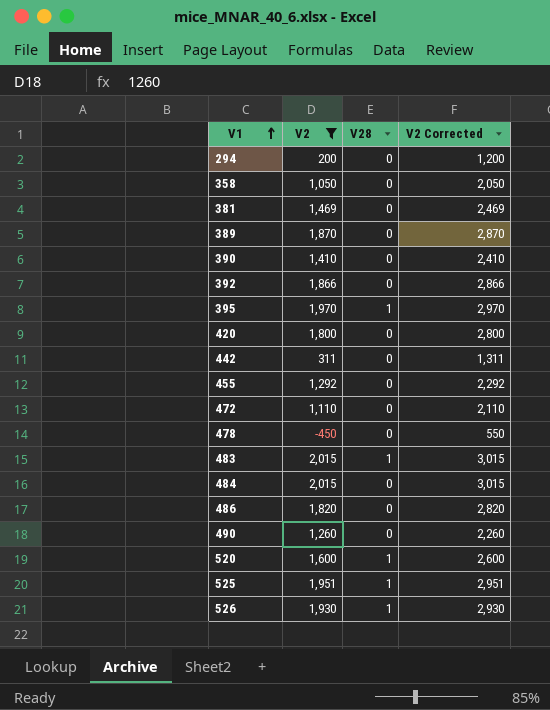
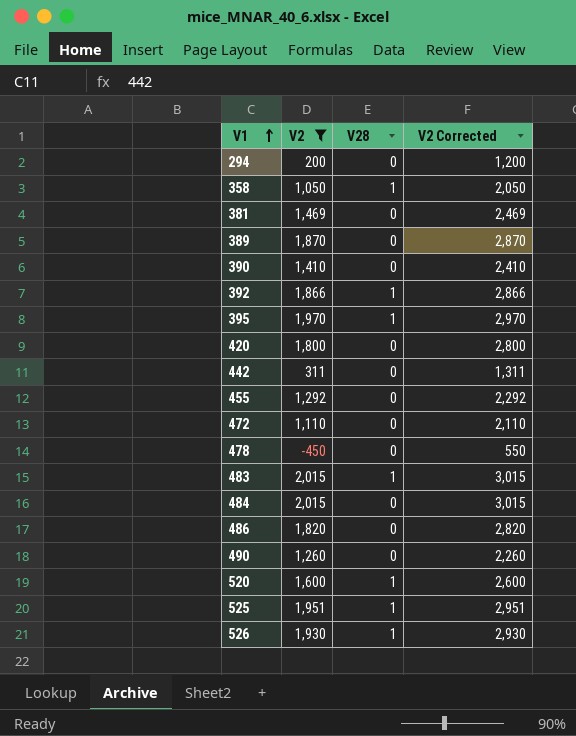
358 | V28: 0 -> 1
392 | V28: 0 -> 1

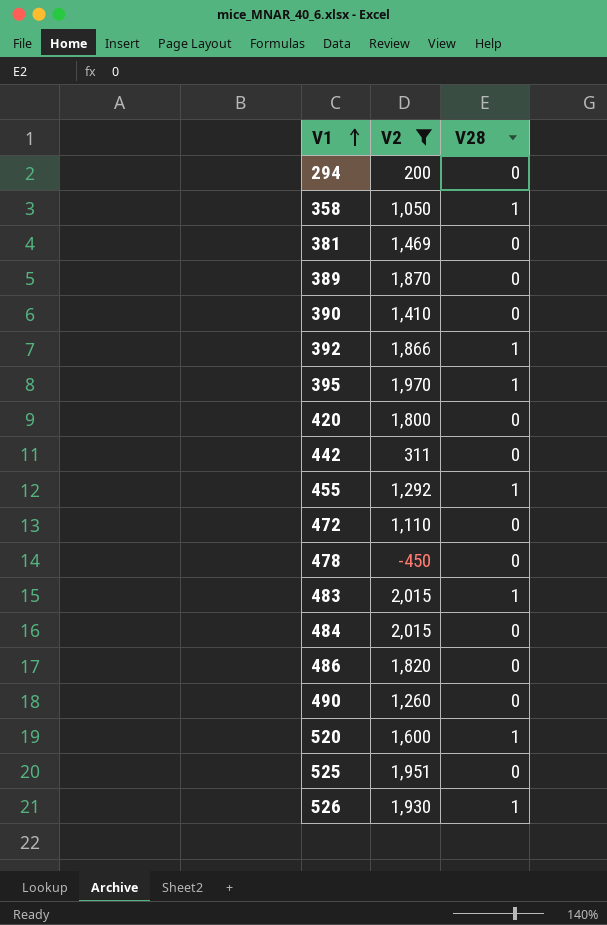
column V2 Corrected | formula: [V2] + 1000 -> none
455 | V28: 0 -> 1
525 | V28: 1 -> 0

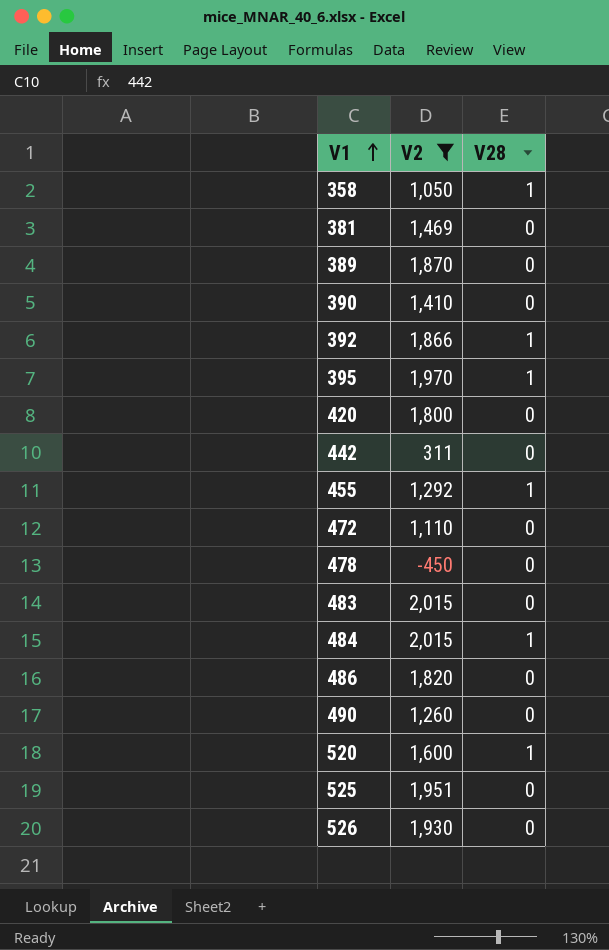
row 294: 200 | 0 -> none
483 | V28: 1 -> 0
484 | V28: 0 -> 1
526 | V28: 1 -> 0

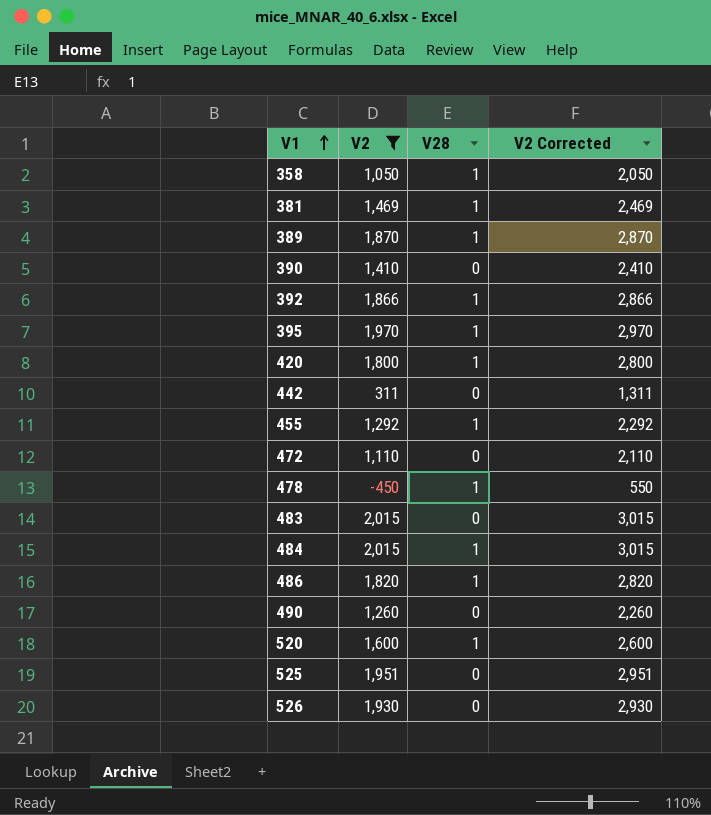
column V2 Corrected | formula: none -> [V2] + 1000
381 | V28: 0 -> 1
389 | V28: 0 -> 1
420 | V28: 0 -> 1
478 | V28: 0 -> 1
486 | V28: 0 -> 1

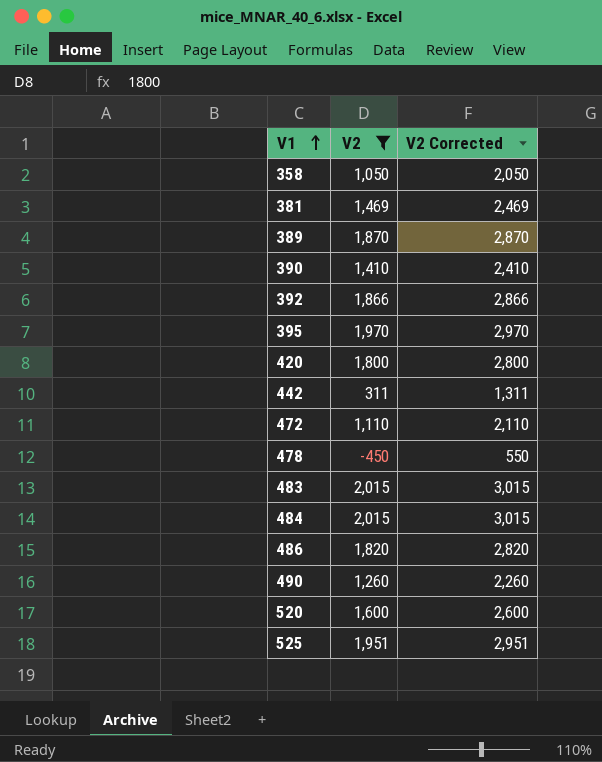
column V28 | position: 3 -> none
row 455: 1,292 | 1 | 2,292 -> none
row 526: 1,930 | 0 | 2,930 -> none

